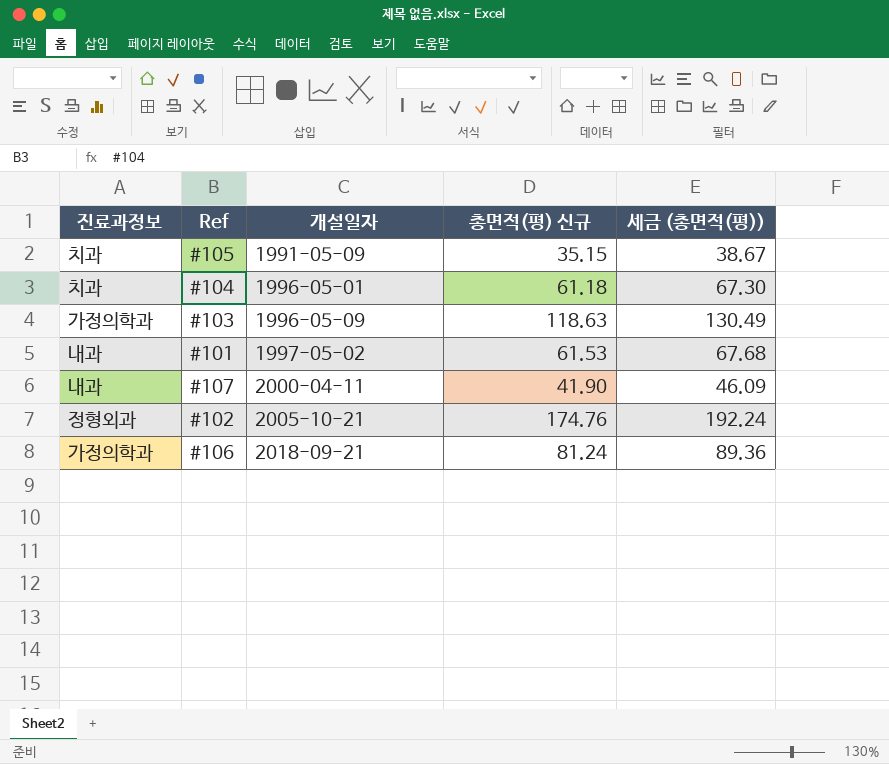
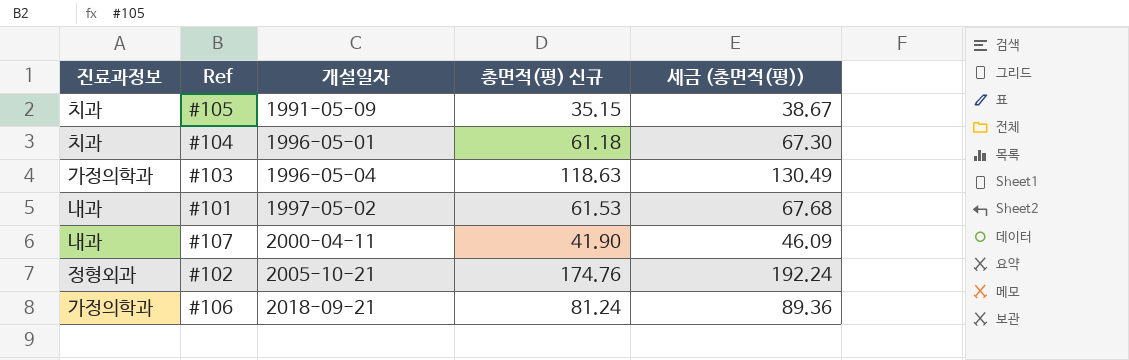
#103 | 개설일자: 1996-05-09 -> 1996-05-04

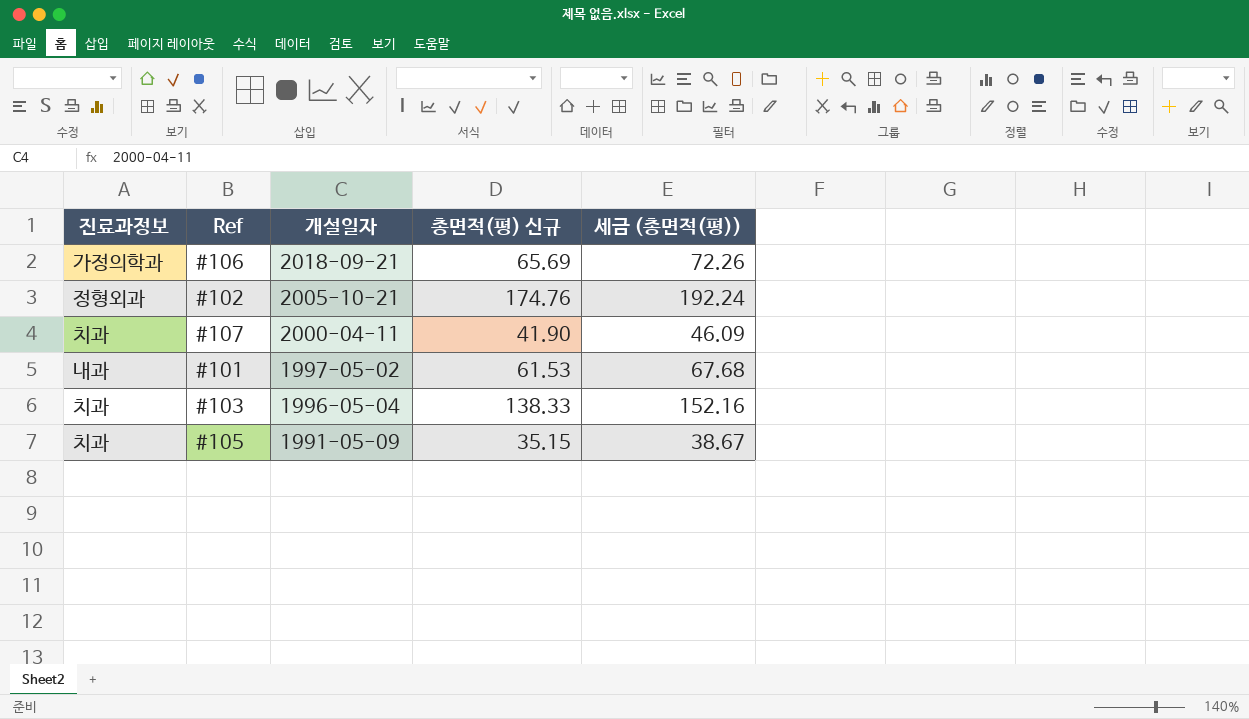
row order: 개설일자 ascending -> 개설일자 descending
row #104: 치과 | 1996-05-01 | 61.18 | 67.30 -> none
#106 | 총면적(평) 신규: 81.24 -> 65.69
#106 | 세금 (총면적(평)): 89.36 -> 72.26
#107 | 진료과정보: 내과 -> 치과
#103 | 진료과정보: 가정의학과 -> 치과
#103 | 총면적(평) 신규: 118.63 -> 138.33
#103 | 세금 (총면적(평)): 130.49 -> 152.16

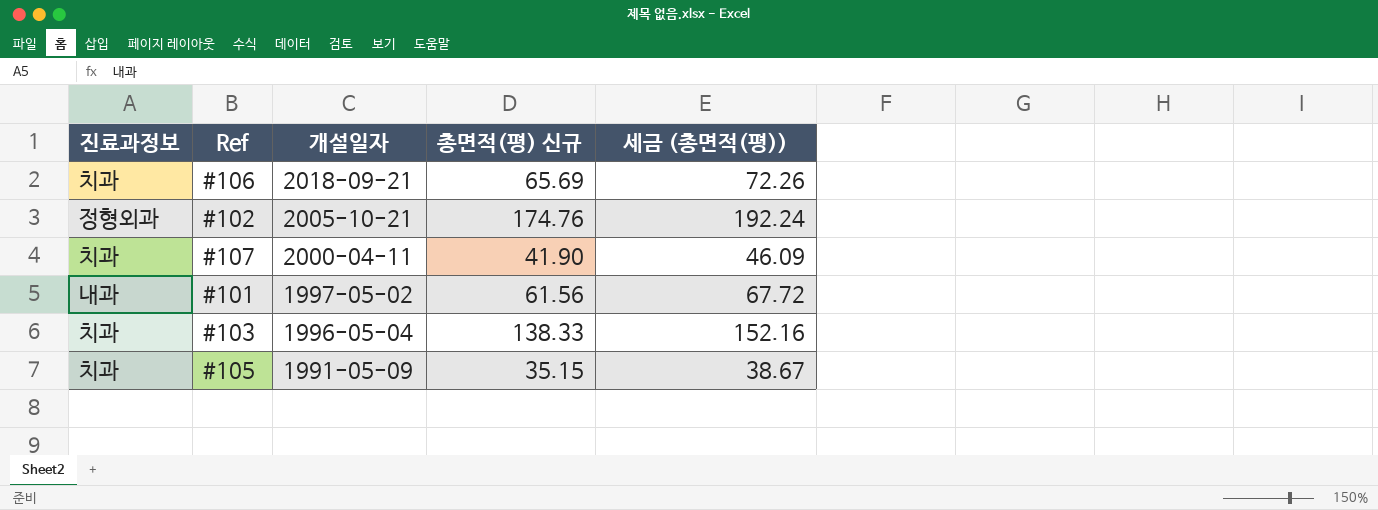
#106 | 진료과정보: 가정의학과 -> 치과
#101 | 총면적(평) 신규: 61.53 -> 61.56
#101 | 세금 (총면적(평)): 67.68 -> 67.72

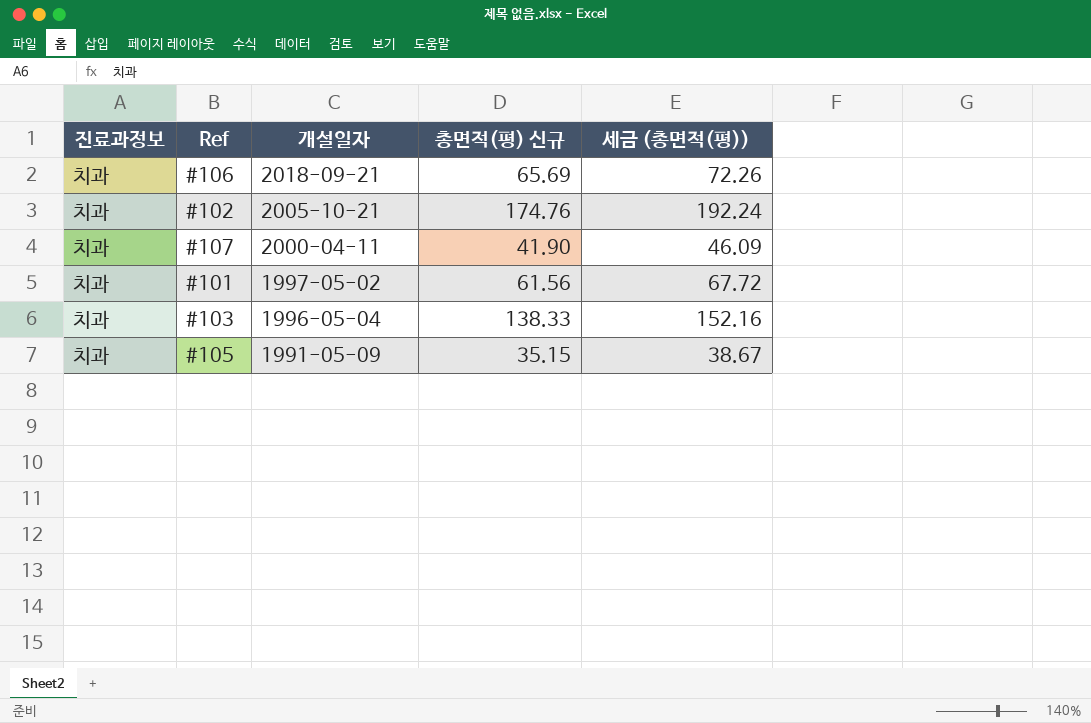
#102 | 진료과정보: 정형외과 -> 치과
#101 | 진료과정보: 내과 -> 치과

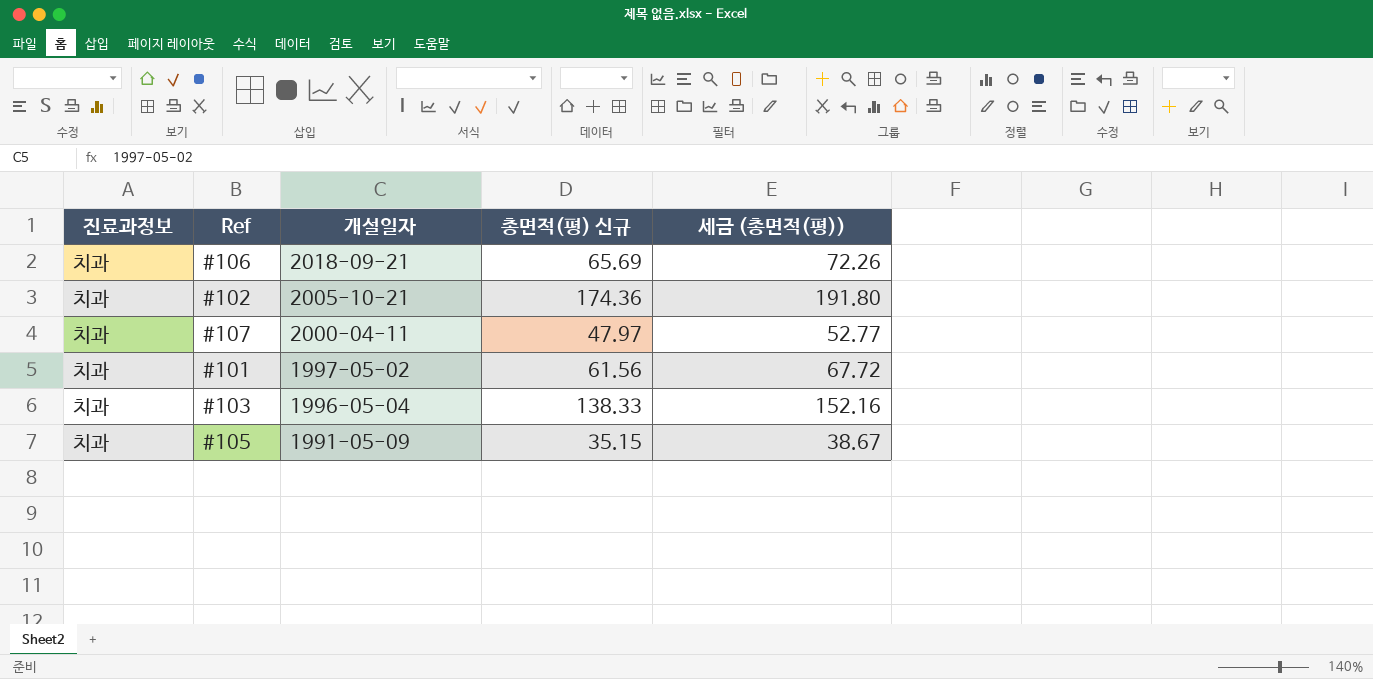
#102 | 총면적(평) 신규: 174.76 -> 174.36
#102 | 세금 (총면적(평)): 192.24 -> 191.80
#107 | 총면적(평) 신규: 41.90 -> 47.97
#107 | 세금 (총면적(평)): 46.09 -> 52.77

